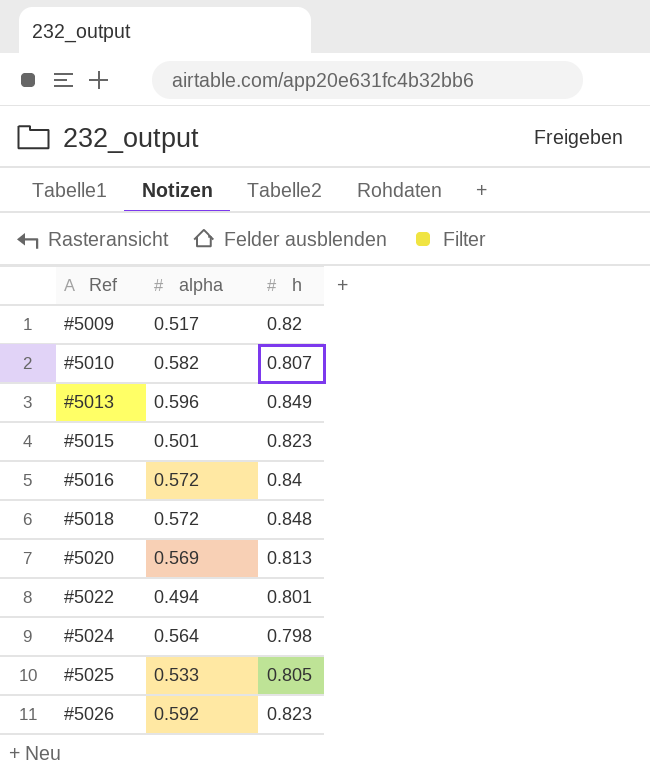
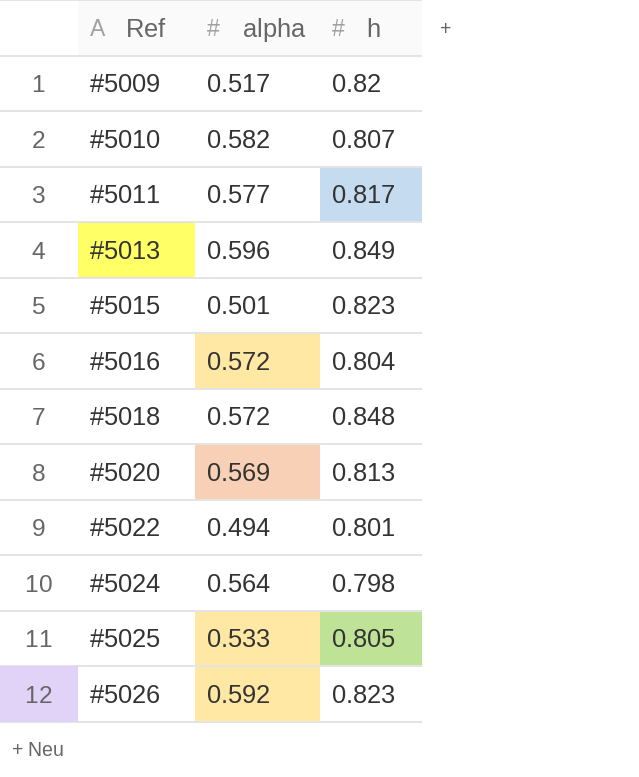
row #5011: none -> 0.577 | 0.817
#5016 | h: 0.84 -> 0.804

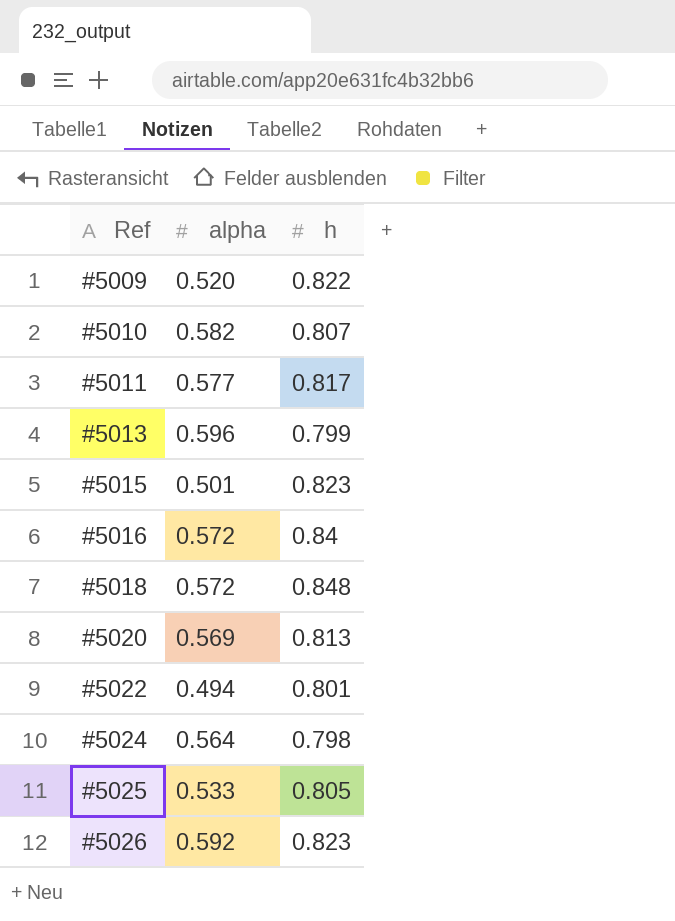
#5009 | alpha: 0.517 -> 0.520
#5009 | h: 0.82 -> 0.822
#5013 | h: 0.849 -> 0.799
#5016 | h: 0.804 -> 0.84

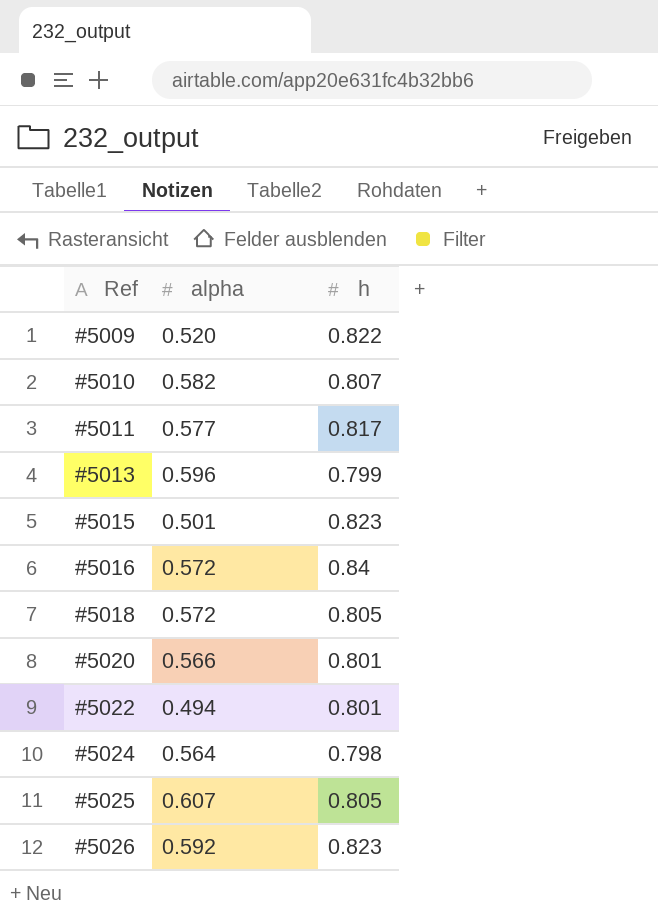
#5018 | h: 0.848 -> 0.805
#5020 | alpha: 0.569 -> 0.566
#5020 | h: 0.813 -> 0.801
#5025 | alpha: 0.533 -> 0.607

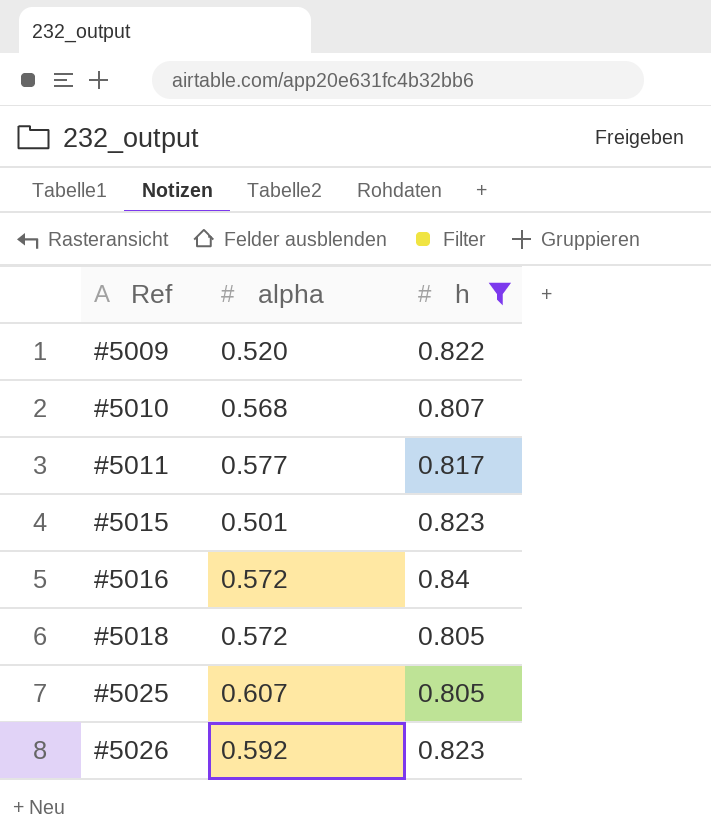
filter: none -> h >= 0.805
#5010 | alpha: 0.582 -> 0.568

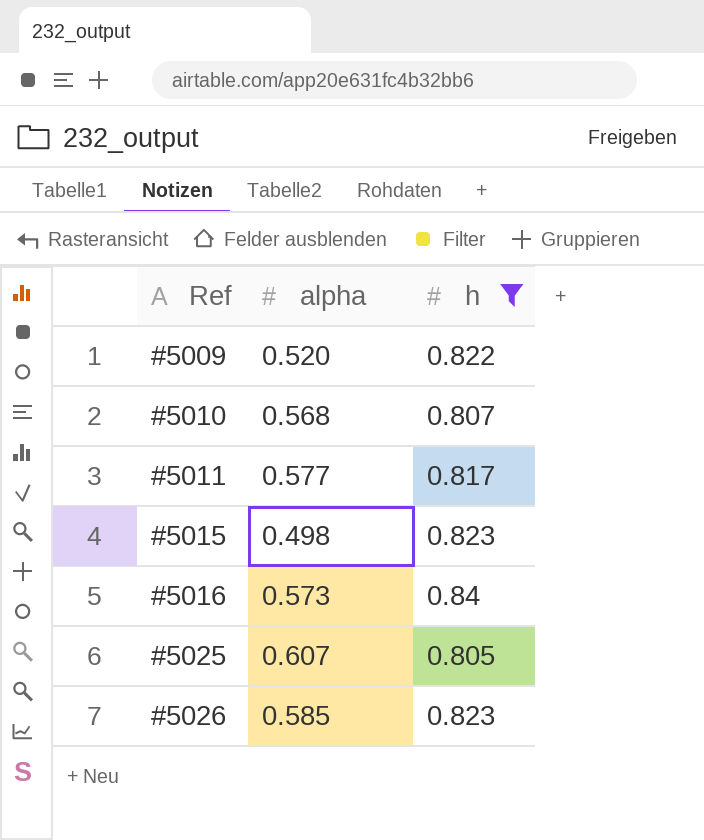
row #5018: 0.572 | 0.805 -> none
#5015 | alpha: 0.501 -> 0.498
#5016 | alpha: 0.572 -> 0.573
#5026 | alpha: 0.592 -> 0.585

